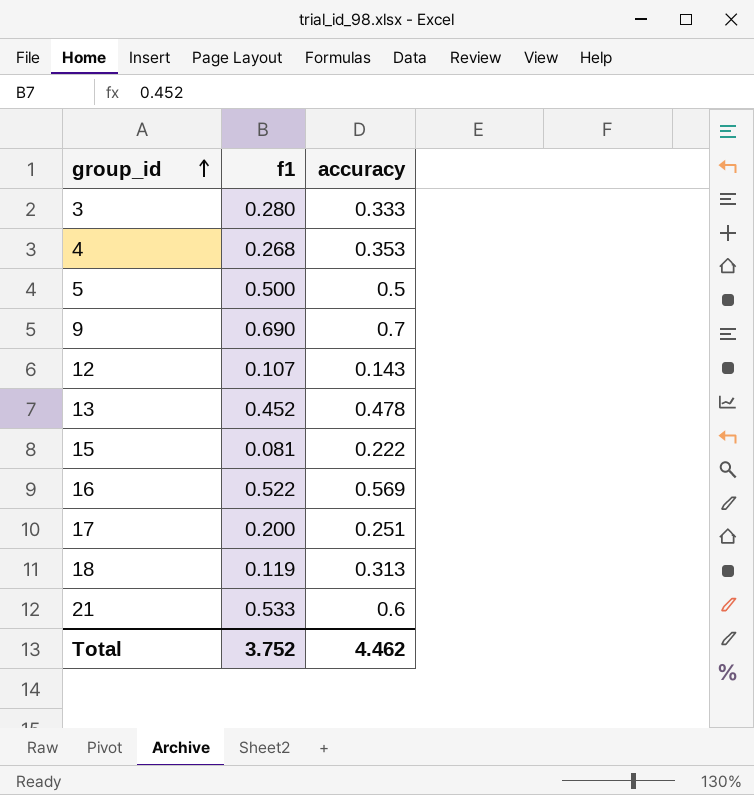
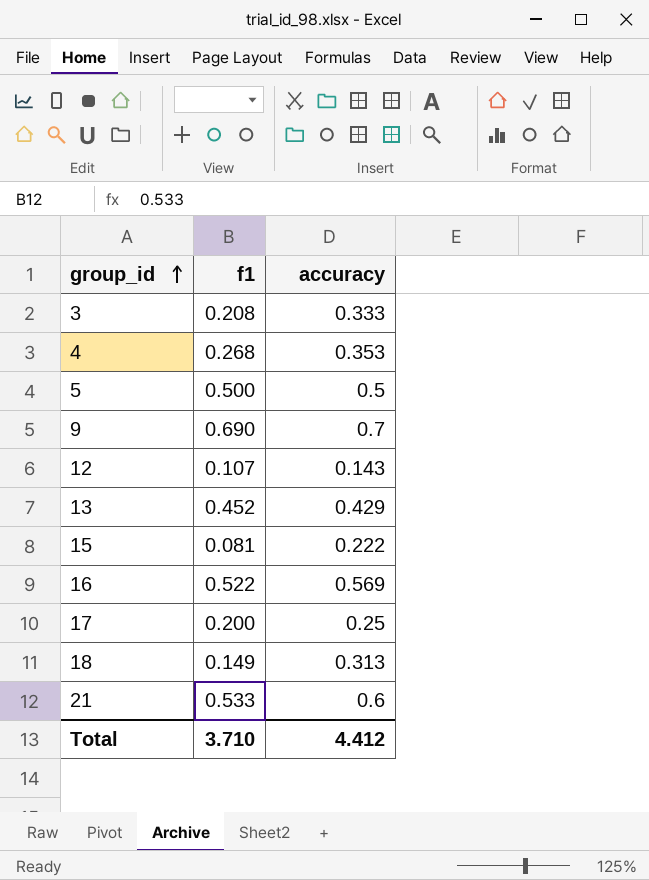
3 | f1: 0.280 -> 0.208
13 | accuracy: 0.478 -> 0.429
17 | accuracy: 0.251 -> 0.25
18 | f1: 0.119 -> 0.149
Total | f1: 3.752 -> 3.710
Total | accuracy: 4.462 -> 4.412

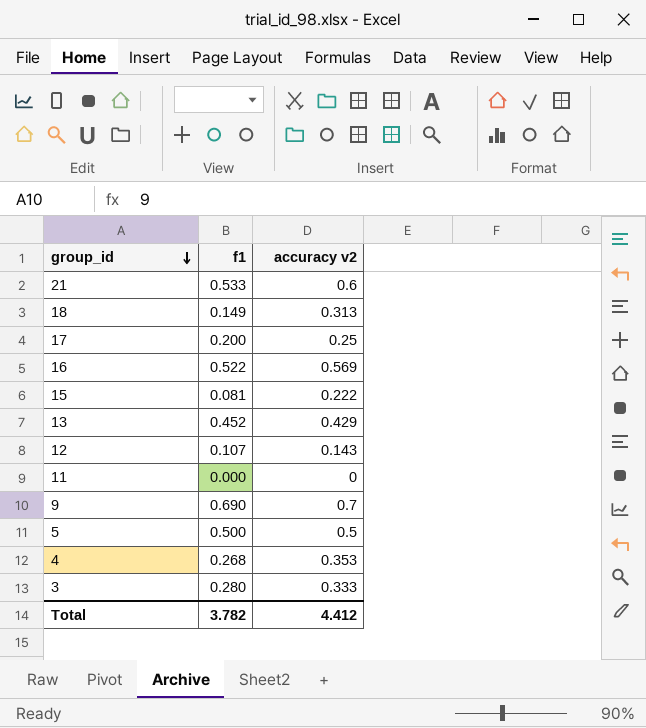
row order: group_id ascending -> group_id descending
column name: accuracy -> accuracy v2
row 11: none -> 0.000 | 0
3 | f1: 0.208 -> 0.280
Total | f1: 3.710 -> 3.782

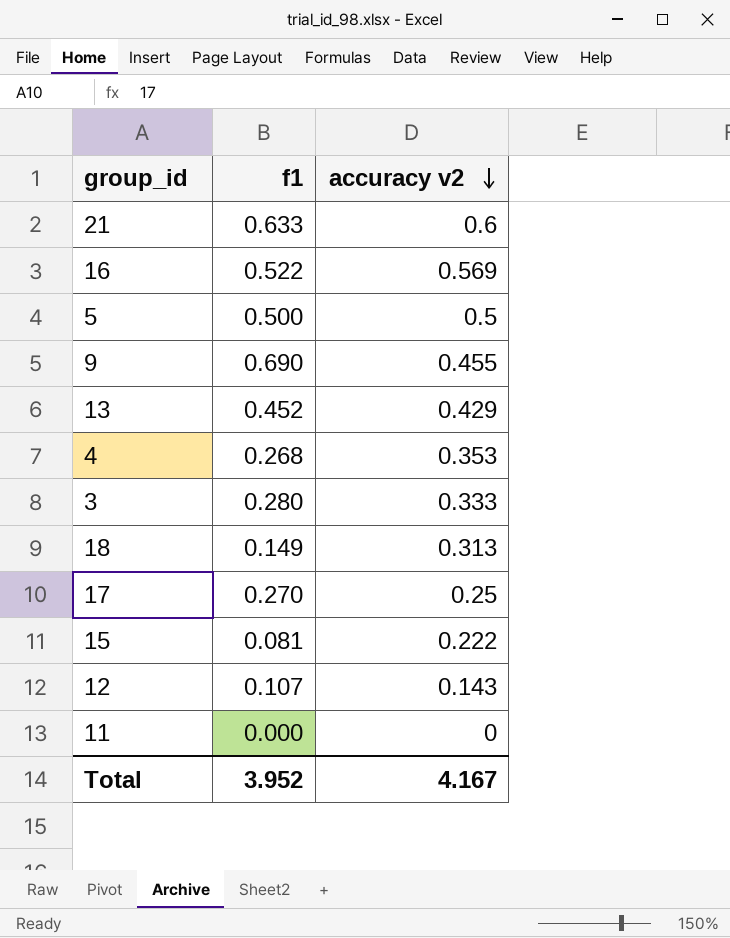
row order: group_id descending -> accuracy v2 descending
21 | f1: 0.533 -> 0.633
9 | accuracy v2: 0.7 -> 0.455
17 | f1: 0.200 -> 0.270
Total | f1: 3.782 -> 3.952
Total | accuracy v2: 4.412 -> 4.167

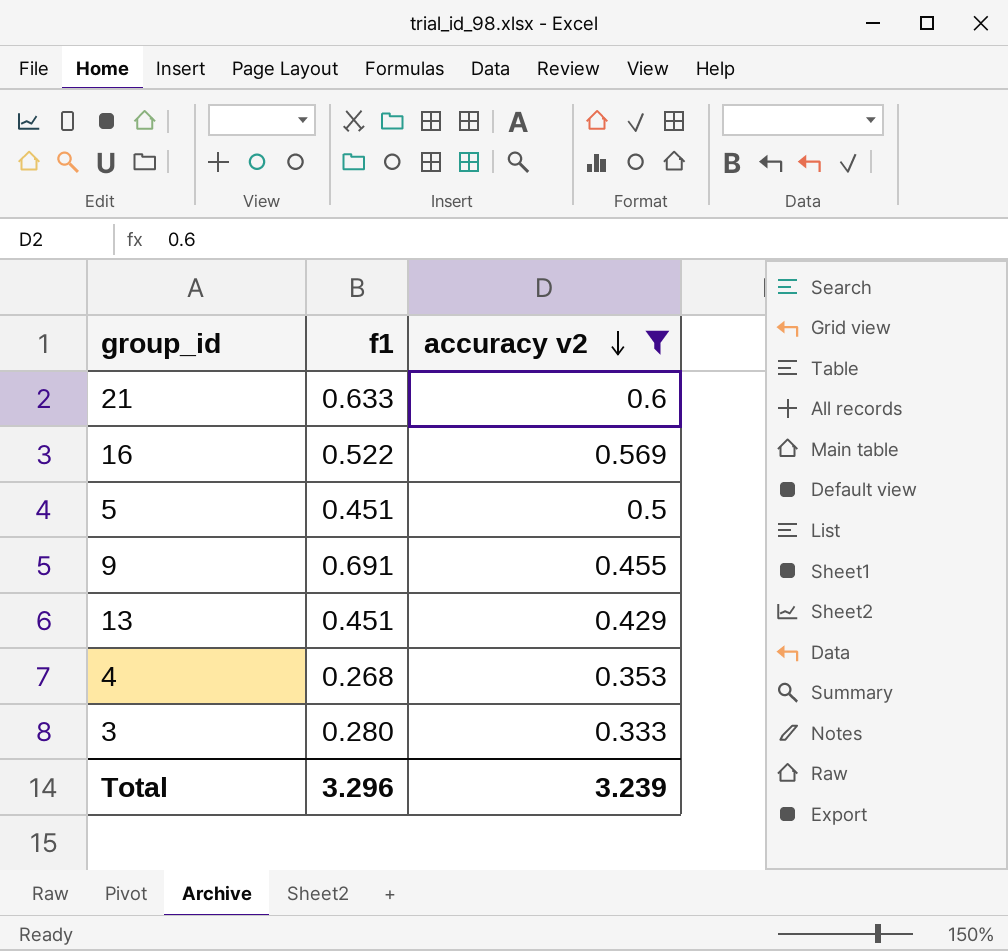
filter: none -> accuracy v2 >= 0.333
5 | f1: 0.500 -> 0.451
9 | f1: 0.690 -> 0.691
13 | f1: 0.452 -> 0.451
Total | f1: 3.952 -> 3.296
Total | accuracy v2: 4.167 -> 3.239

